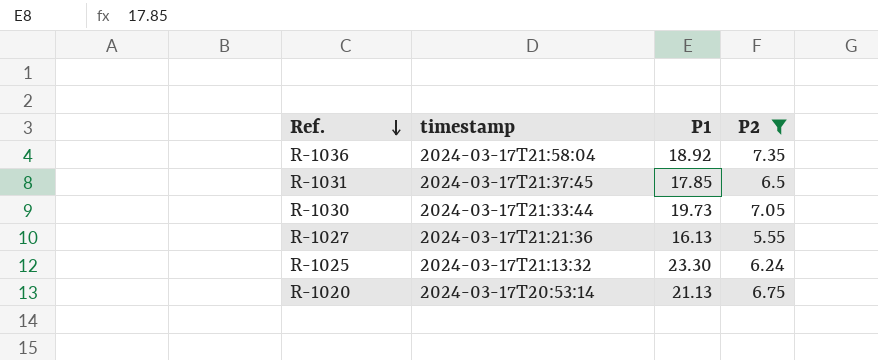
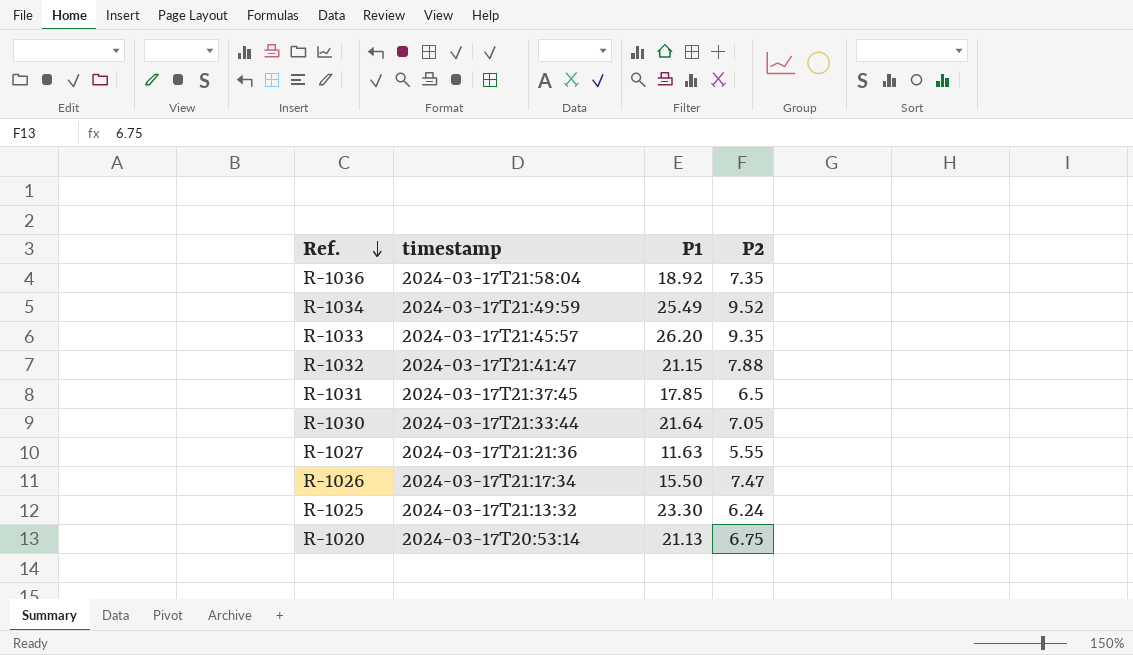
filter: P2 <= 7.35 -> none
R-1030 | P1: 19.73 -> 21.64
R-1027 | P1: 16.13 -> 11.63

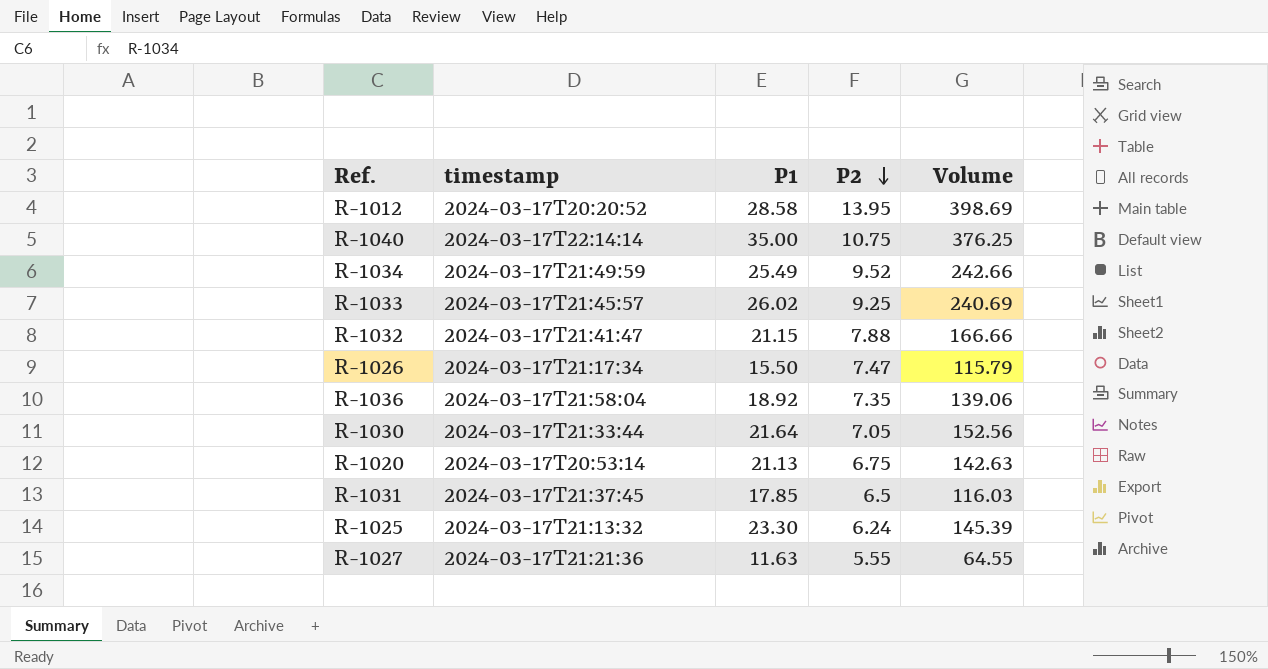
row order: Ref. descending -> P2 descending
column Volume | formula: none -> [P1] * [P2]
row R-1012: none -> 2024-03-17T20:20:52 | 28.58 | 13.95 | 398.69
row R-1040: none -> 2024-03-17T22:14:14 | 35.00 | 10.75 | 376.25
R-1033 | P1: 26.20 -> 26.02
R-1033 | P2: 9.35 -> 9.25

